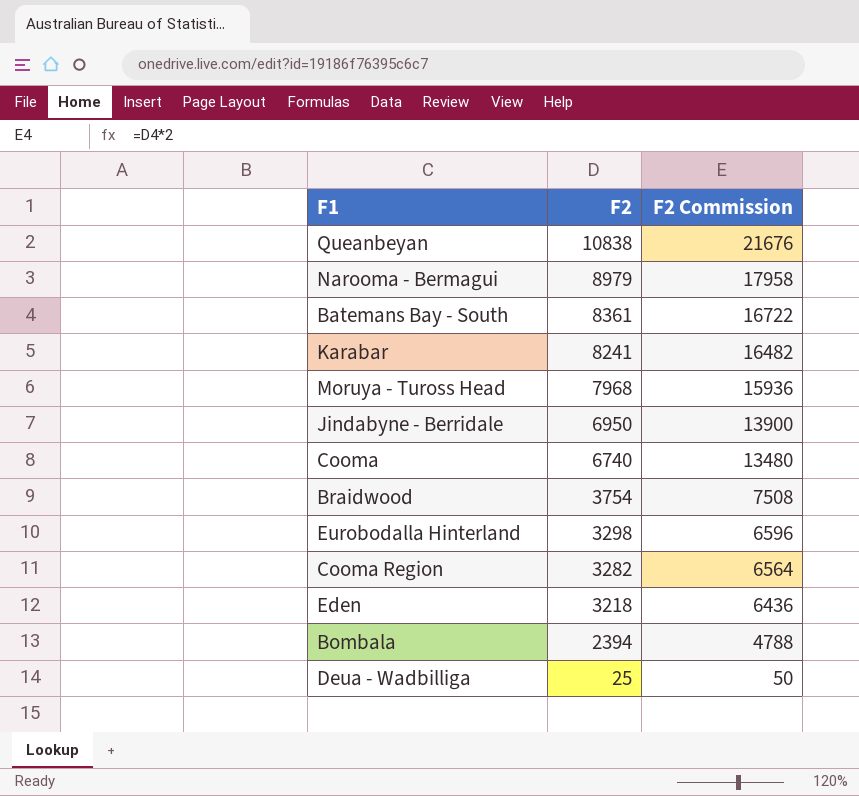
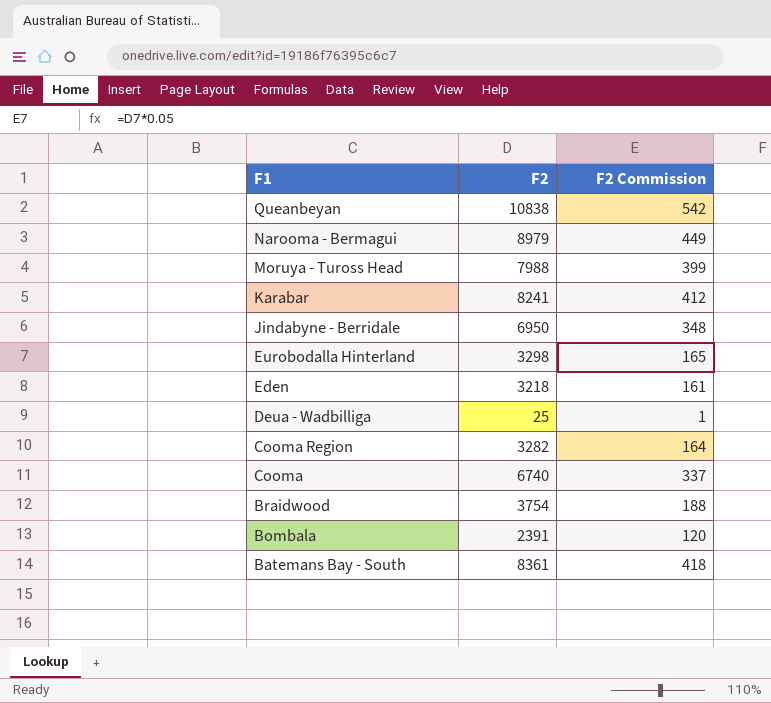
row order: F2 descending -> F1 descending
column F2 Commission | formula: [F2] * 2 -> [F2] * 0.05
Moruya - Tuross Head | F2: 7968 -> 7988
Bombala | F2: 2394 -> 2391

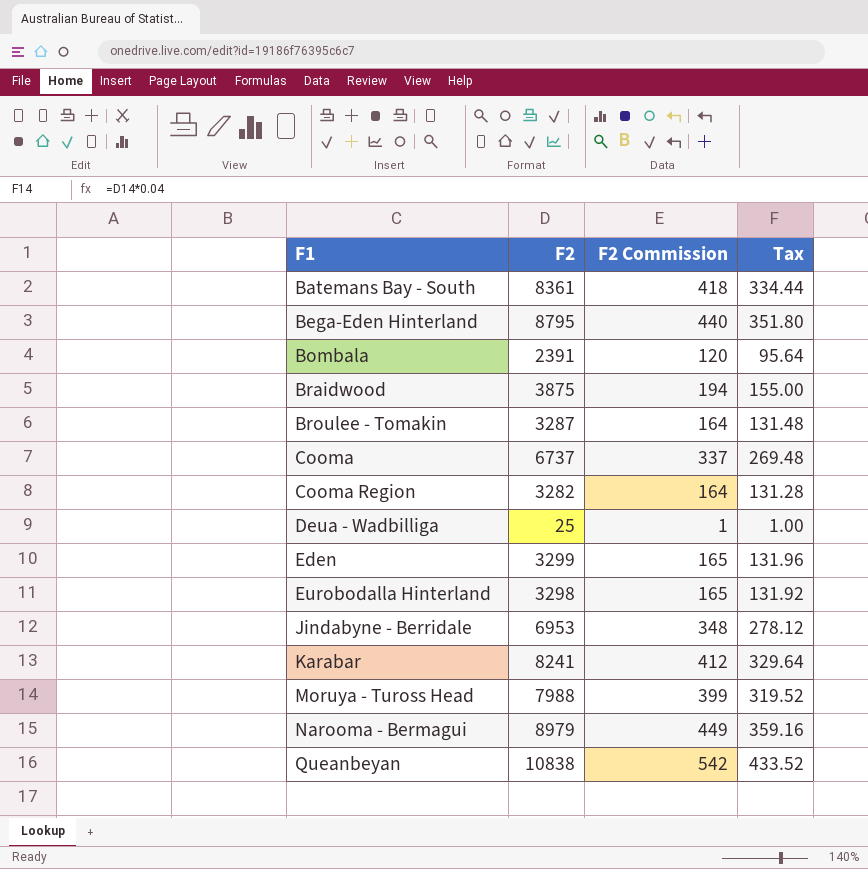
row order: F1 descending -> F1 ascending
column Tax | formula: none -> [F2] * 0.04
row Bega-Eden Hinterland: none -> 8795 | 440 | 351.80
Braidwood | F2: 3754 -> 3875
Braidwood | F2 Commission: 188 -> 194
row Broulee - Tomakin: none -> 3287 | 164 | 131.48
Cooma | F2: 6740 -> 6737
Eden | F2: 3218 -> 3299
Eden | F2 Commission: 161 -> 165
Jindabyne - Berridale | F2: 6950 -> 6953

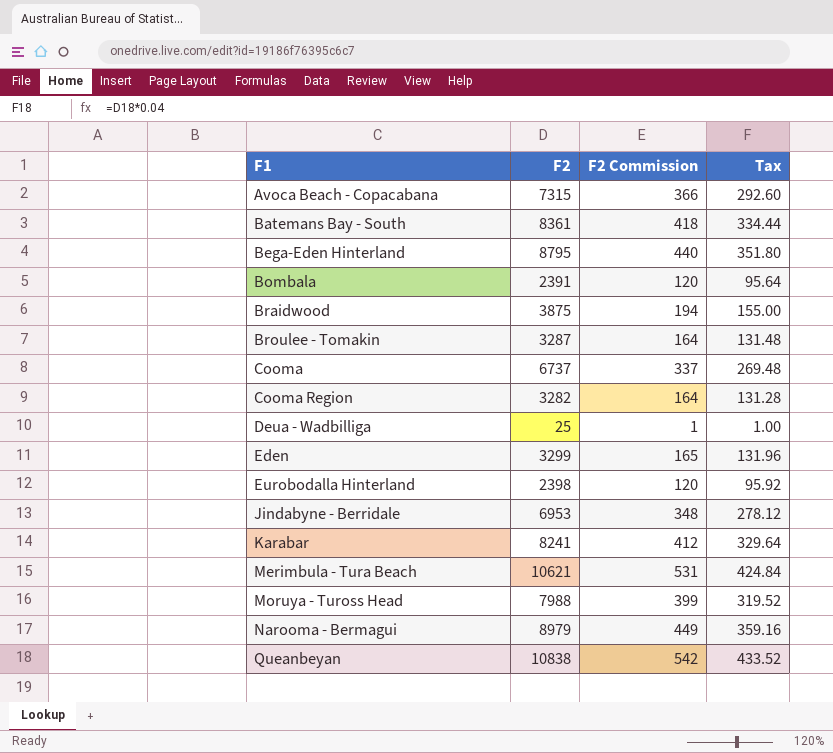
row Avoca Beach - Copacabana: none -> 7315 | 366 | 292.60
Eurobodalla Hinterland | F2: 3298 -> 2398
Eurobodalla Hinterland | F2 Commission: 165 -> 120
Eurobodalla Hinterland | Tax: 131.92 -> 95.92
row Merimbula - Tura Beach: none -> 10621 | 531 | 424.84

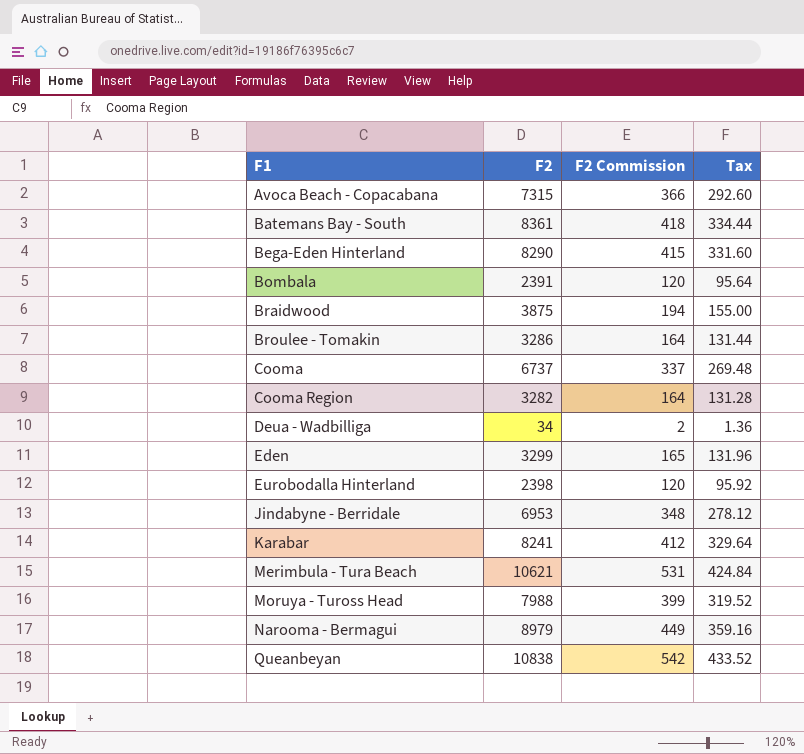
Bega-Eden Hinterland | F2: 8795 -> 8290
Bega-Eden Hinterland | F2 Commission: 440 -> 415
Bega-Eden Hinterland | Tax: 351.80 -> 331.60
Broulee - Tomakin | F2: 3287 -> 3286
Broulee - Tomakin | Tax: 131.48 -> 131.44
Deua - Wadbilliga | F2: 25 -> 34
Deua - Wadbilliga | F2 Commission: 1 -> 2
Deua - Wadbilliga | Tax: 1.00 -> 1.36

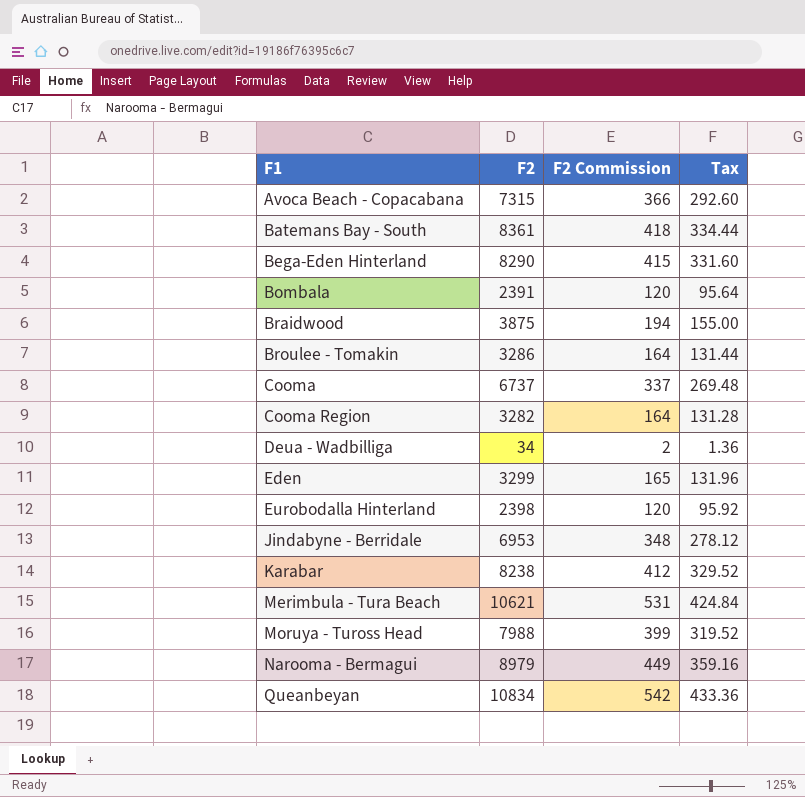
Karabar | F2: 8241 -> 8238
Karabar | Tax: 329.64 -> 329.52
Queanbeyan | F2: 10838 -> 10834
Queanbeyan | Tax: 433.52 -> 433.36

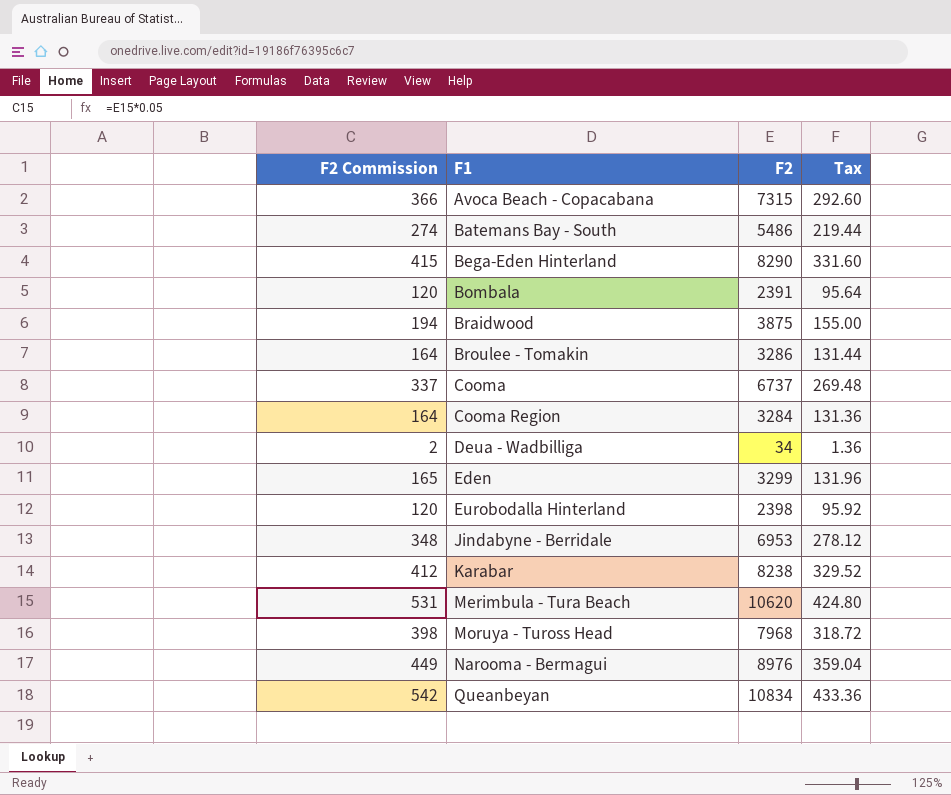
column F2 Commission | position: 3 -> 1
Batemans Bay - South | F2 Commission: 418 -> 274
Batemans Bay - South | F2: 8361 -> 5486
Batemans Bay - South | Tax: 334.44 -> 219.44
Cooma Region | F2: 3282 -> 3284
Cooma Region | Tax: 131.28 -> 131.36
Merimbula - Tura Beach | F2: 10621 -> 10620
Merimbula - Tura Beach | Tax: 424.84 -> 424.80
Moruya - Tuross Head | F2 Commission: 399 -> 398
Moruya - Tuross Head | F2: 7988 -> 7968
Moruya - Tuross Head | Tax: 319.52 -> 318.72
Narooma - Bermagui | F2: 8979 -> 8976
Narooma - Bermagui | Tax: 359.16 -> 359.04

